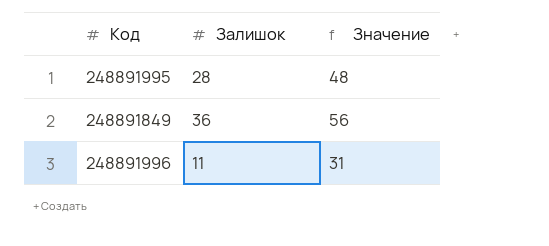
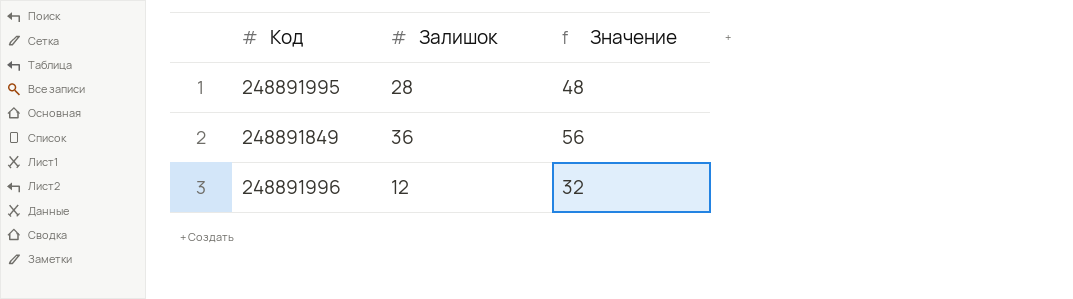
248891996 | Залишок: 11 -> 12
248891996 | Значение: 31 -> 32

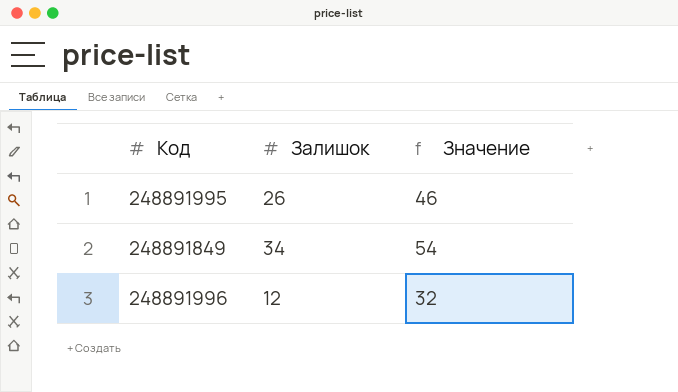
248891995 | Залишок: 28 -> 26
248891995 | Значение: 48 -> 46
248891849 | Залишок: 36 -> 34
248891849 | Значение: 56 -> 54

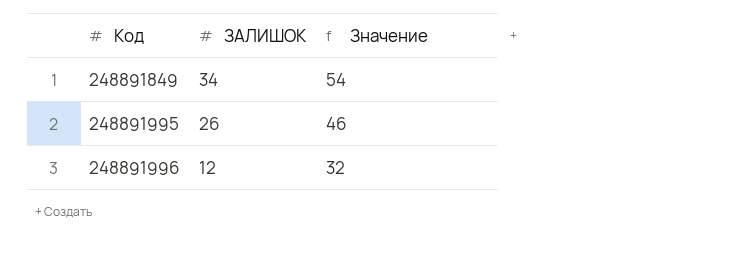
row order: none -> Код ascending
column name: Залишок -> ЗАЛИШОК

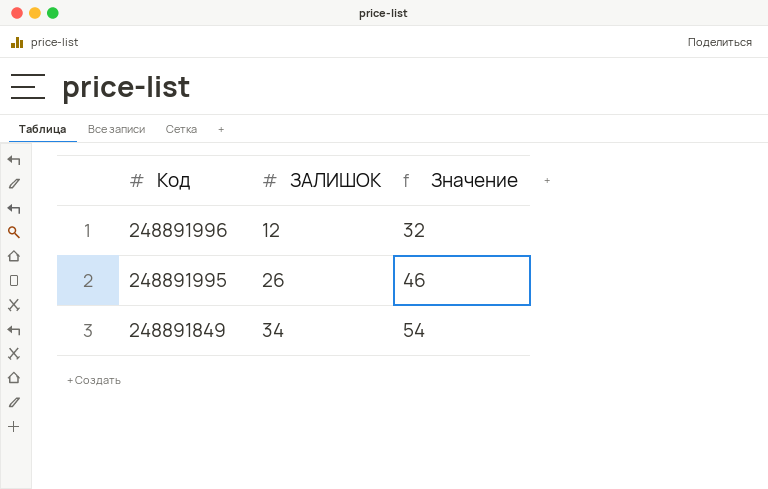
row order: Код ascending -> Код descending

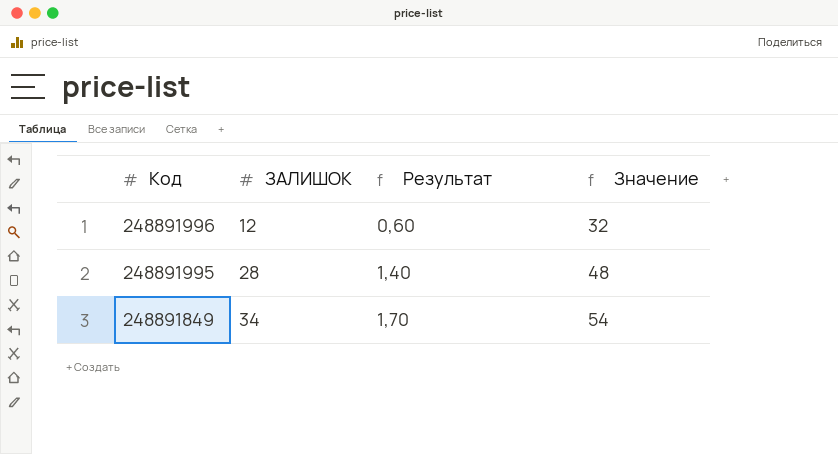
column Результат | formula: none -> [ЗАЛИШОК] * 0,05
248891995 | ЗАЛИШОК: 26 -> 28
248891995 | Значение: 46 -> 48

